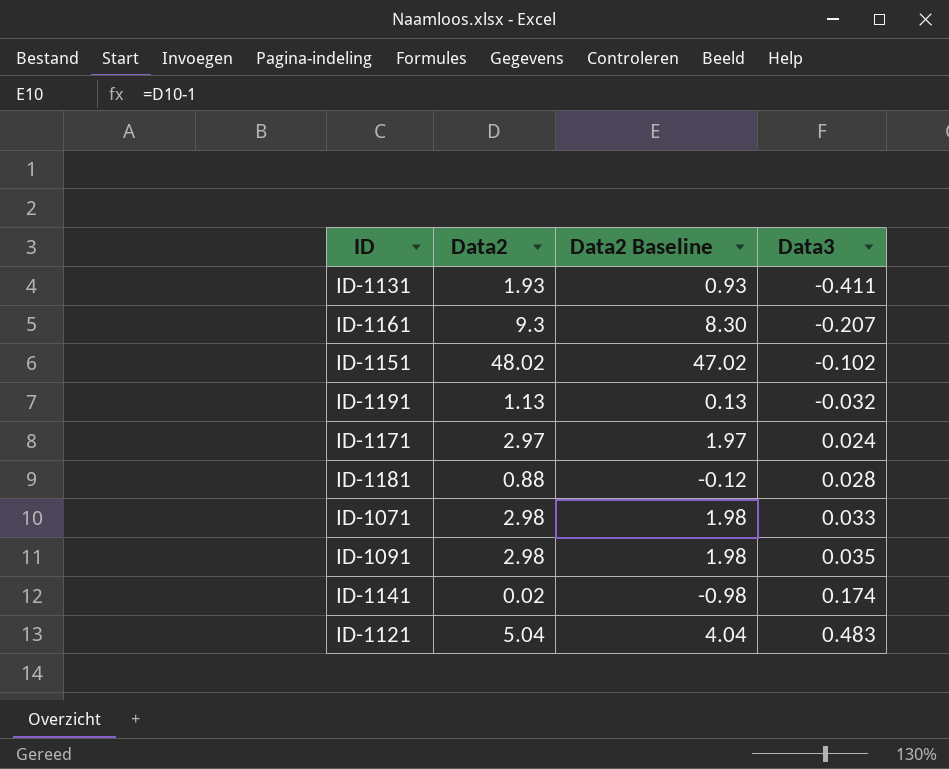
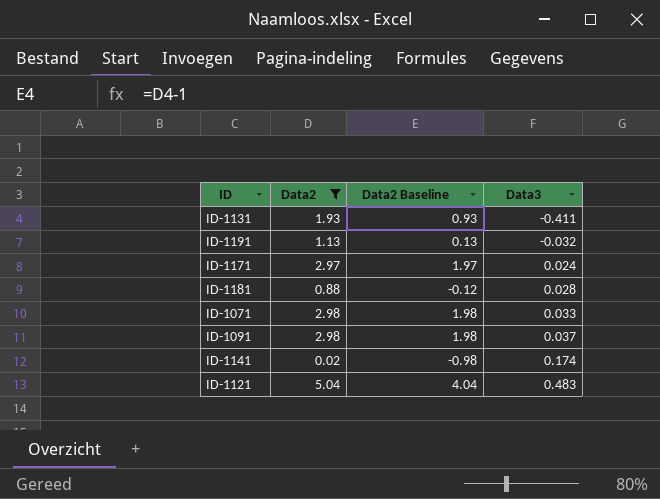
filter: none -> Data2 <= 5.04
ID-1091 | Data3: 0.035 -> 0.037

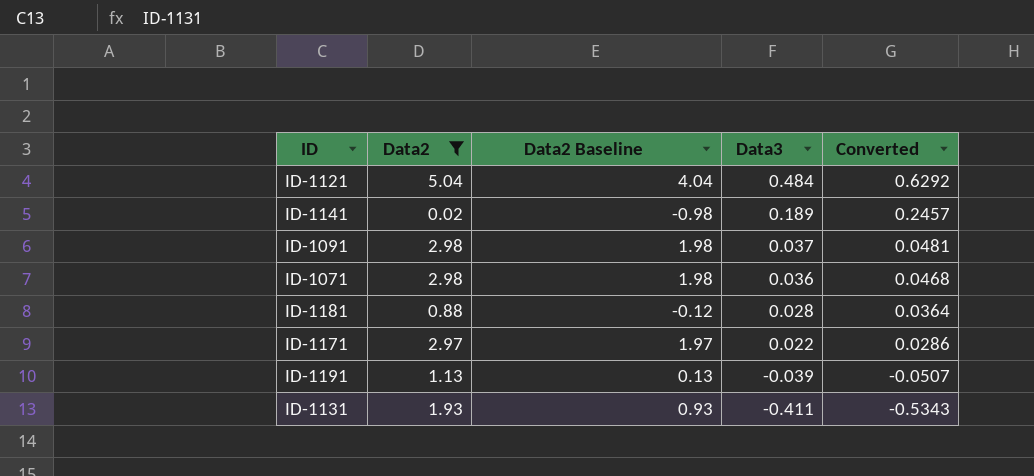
row order: Data3 ascending -> Data3 descending
column Converted | formula: none -> [Data3] * 1.3
ID-1121 | Data3: 0.483 -> 0.484
ID-1141 | Data3: 0.174 -> 0.189
ID-1071 | Data3: 0.033 -> 0.036
ID-1171 | Data3: 0.024 -> 0.022
ID-1191 | Data3: -0.032 -> -0.039

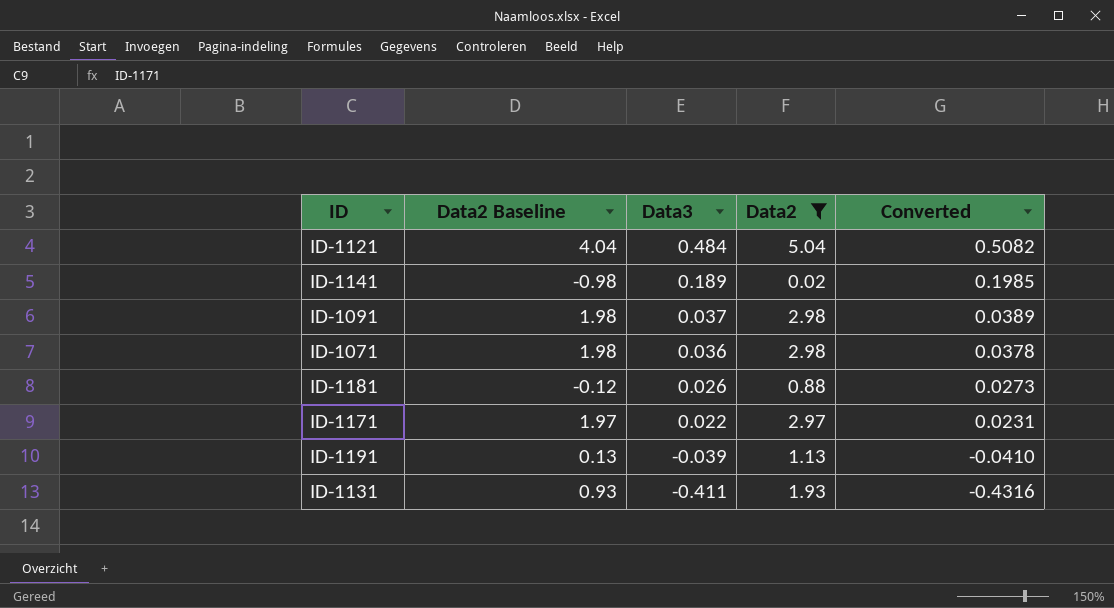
column Data2 | position: 2 -> 4
column Converted | formula: [Data3] * 1.3 -> [Data3] * 1.05
ID-1181 | Data3: 0.028 -> 0.026

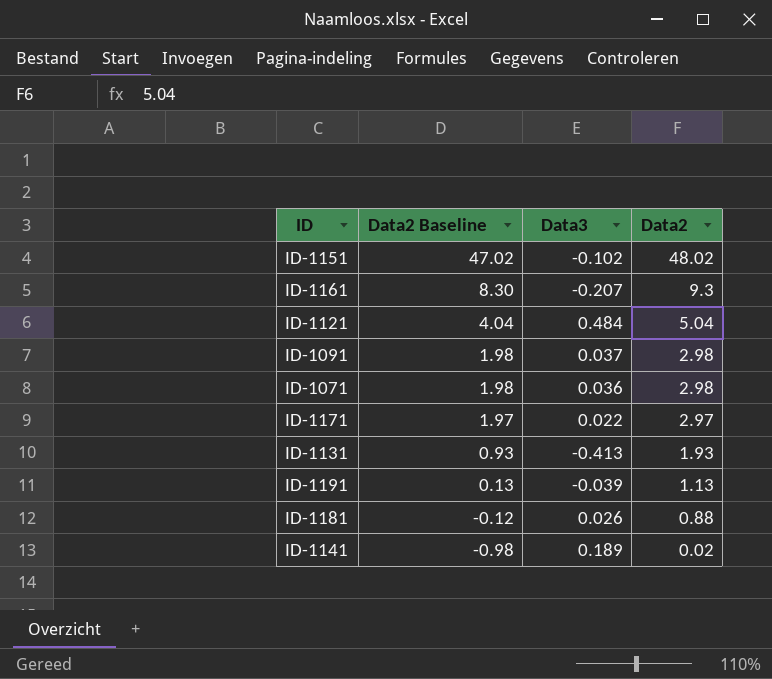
filter: Data2 <= 5.04 -> none
row order: Data3 descending -> Data2 Baseline descending
column Converted | formula: [Data3] * 1.05 -> none
ID-1131 | Data3: -0.411 -> -0.413

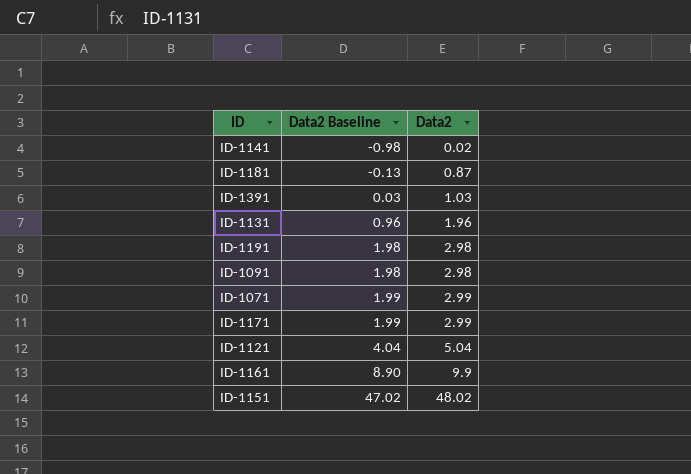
row order: Data2 Baseline descending -> Data2 Baseline ascending
column Data3 | position: 3 -> none
ID-1181 | Data2 Baseline: -0.12 -> -0.13
ID-1181 | Data2: 0.88 -> 0.87
row ID-1391: none -> 0.03 | 1.03
ID-1131 | Data2 Baseline: 0.93 -> 0.96
ID-1131 | Data2: 1.93 -> 1.96
ID-1191 | Data2 Baseline: 0.13 -> 1.98
ID-1191 | Data2: 1.13 -> 2.98
ID-1071 | Data2 Baseline: 1.98 -> 1.99
ID-1071 | Data2: 2.98 -> 2.99
ID-1171 | Data2 Baseline: 1.97 -> 1.99
ID-1171 | Data2: 2.97 -> 2.99
ID-1161 | Data2 Baseline: 8.30 -> 8.90
ID-1161 | Data2: 9.3 -> 9.9

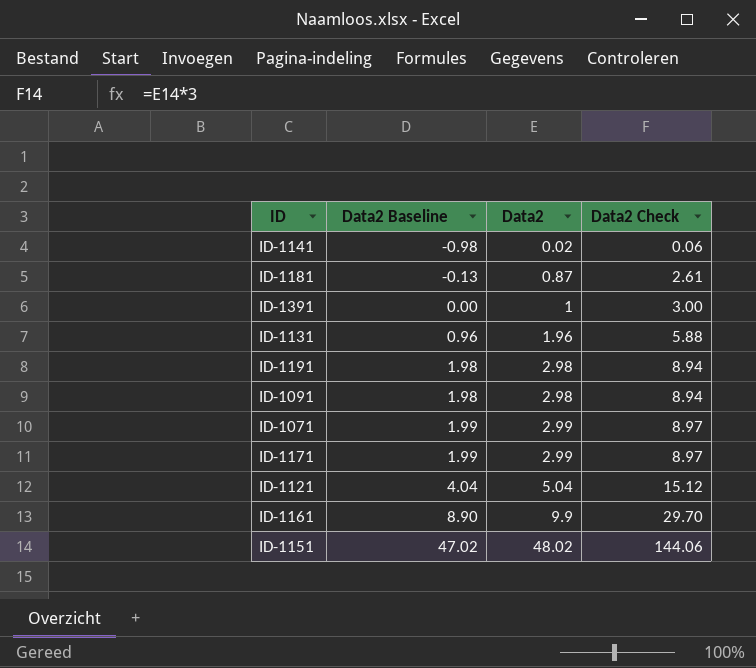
column Data2 Check | formula: none -> [Data2] * 3
ID-1391 | Data2 Baseline: 0.03 -> 0.00
ID-1391 | Data2: 1.03 -> 1

